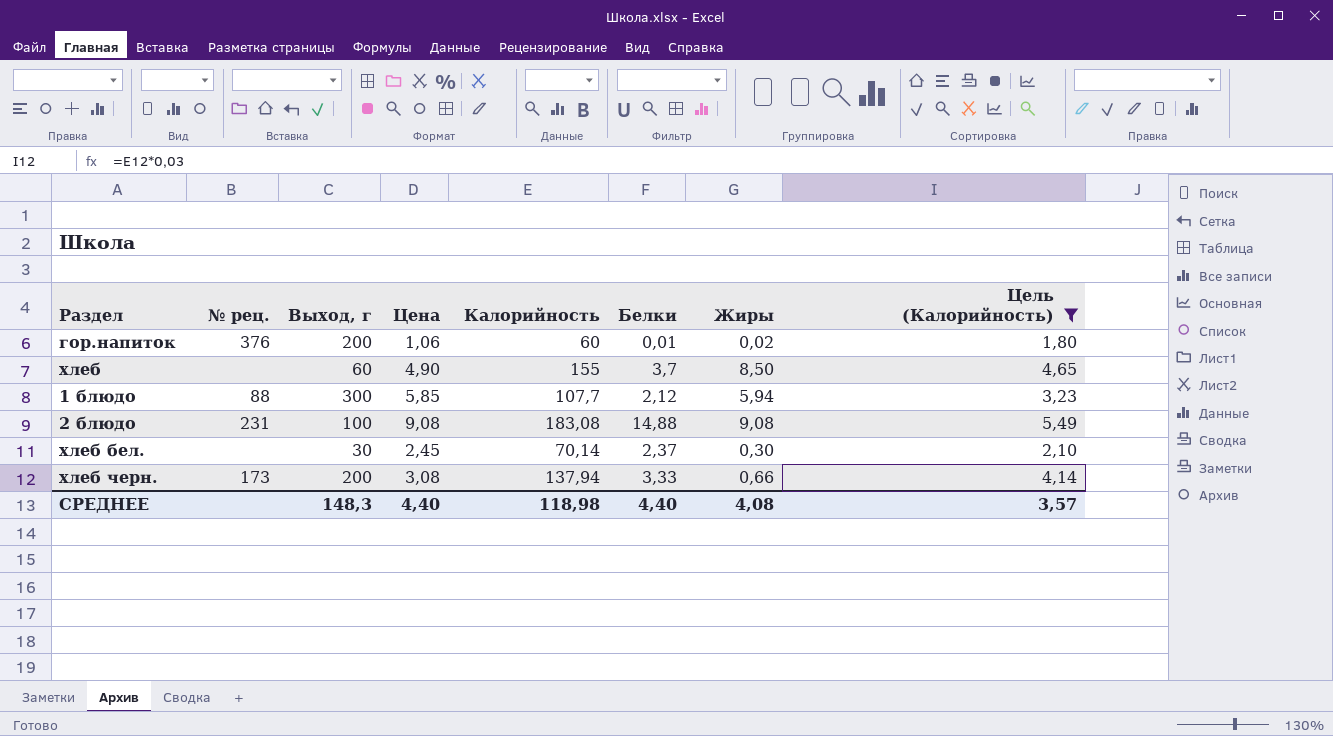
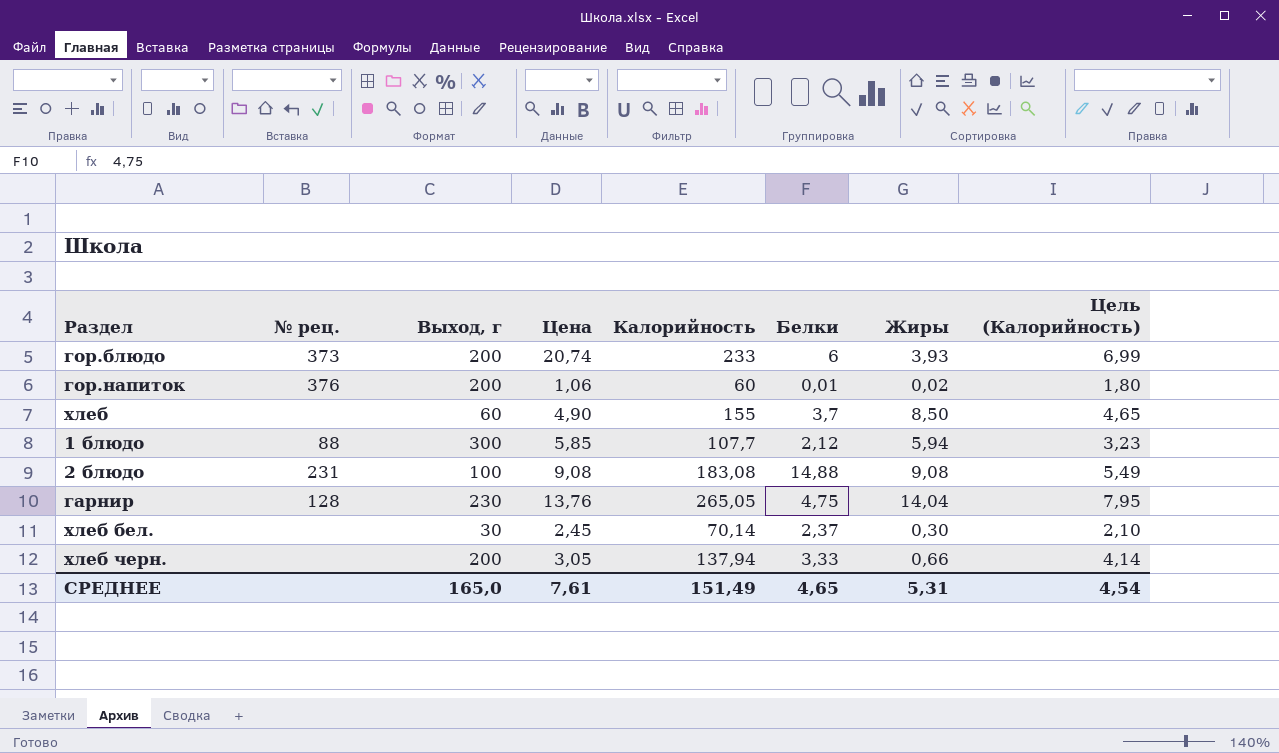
filter: Цель (Калорийность) <= 5,49 -> none
хлеб черн. | № рец.: 173 -> none
хлеб черн. | Цена: 3,08 -> 3,05
СРЕДНЕЕ | Выход, г: 148,3 -> 165,0
СРЕДНЕЕ | Цена: 4,40 -> 7,61
СРЕДНЕЕ | Калорийность: 118,98 -> 151,49
СРЕДНЕЕ | Белки: 4,40 -> 4,65
СРЕДНЕЕ | Жиры: 4,08 -> 5,31
СРЕДНЕЕ | Цель (Калорийность): 3,57 -> 4,54

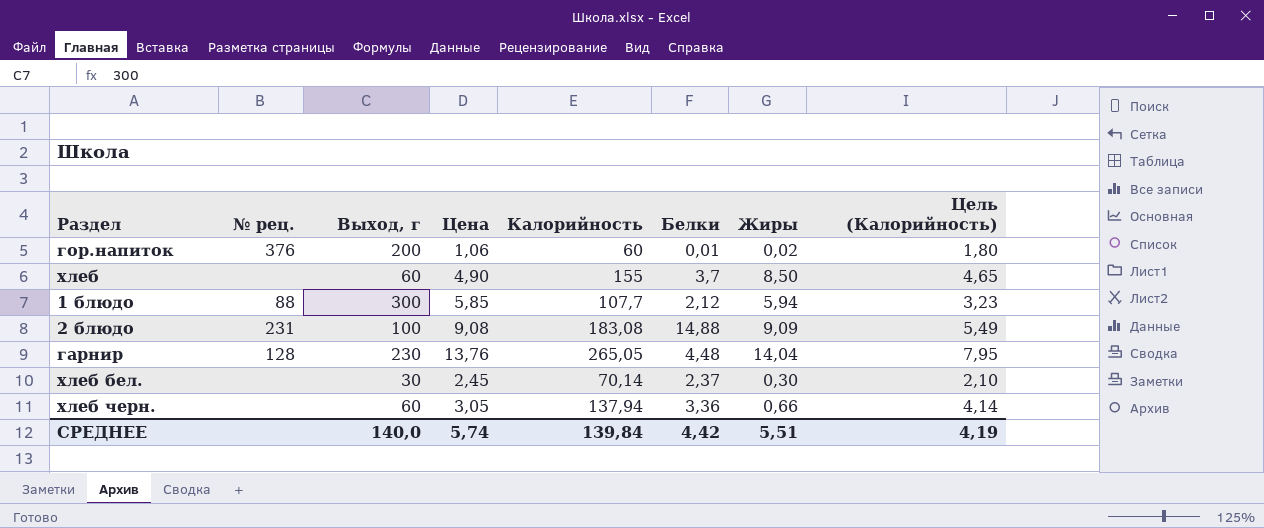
row гор.блюдо: 373 | 200 | 20,74 | 233 | 6 | 3,93 | 6,99 -> none
2 блюдо | Жиры: 9,08 -> 9,09
гарнир | Белки: 4,75 -> 4,48
хлеб черн. | Выход, г: 200 -> 60
хлеб черн. | Белки: 3,33 -> 3,36
СРЕДНЕЕ | Выход, г: 165,0 -> 140,0
СРЕДНЕЕ | Цена: 7,61 -> 5,74
СРЕДНЕЕ | Калорийность: 151,49 -> 139,84
СРЕДНЕЕ | Белки: 4,65 -> 4,42
СРЕДНЕЕ | Жиры: 5,31 -> 5,51
СРЕДНЕЕ | Цель (Калорийность): 4,54 -> 4,19

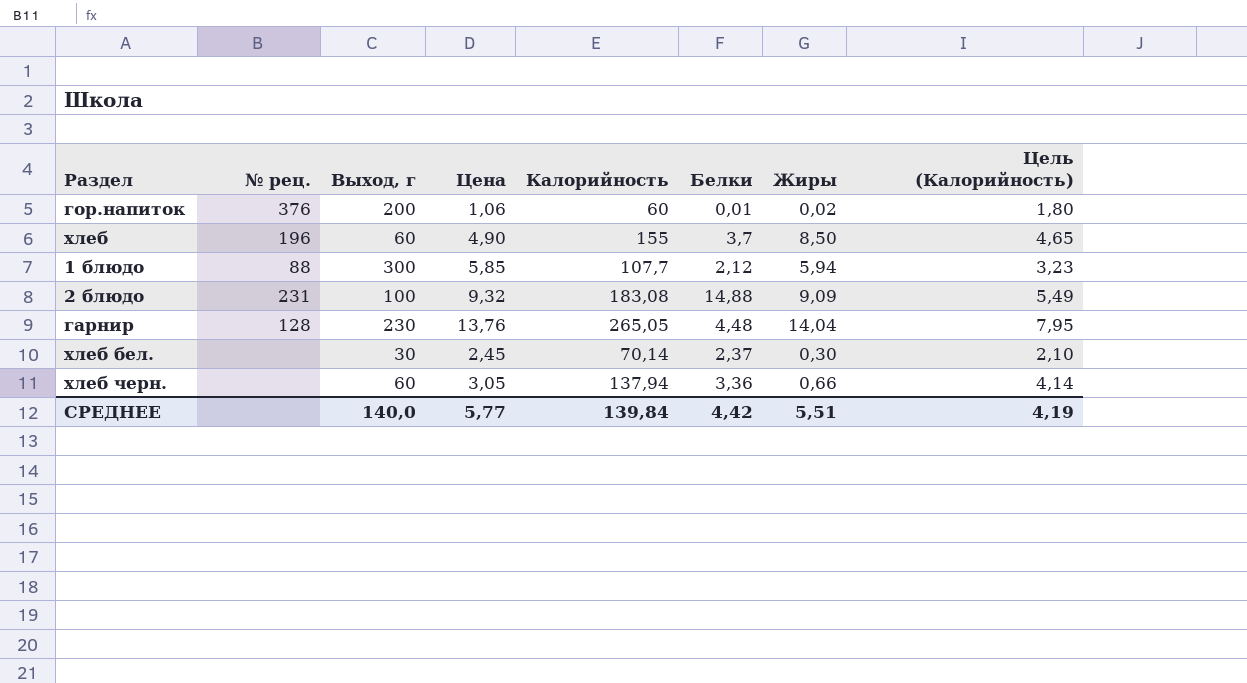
хлеб | № рец.: none -> 196
2 блюдо | Цена: 9,08 -> 9,32
СРЕДНЕЕ | Цена: 5,74 -> 5,77

